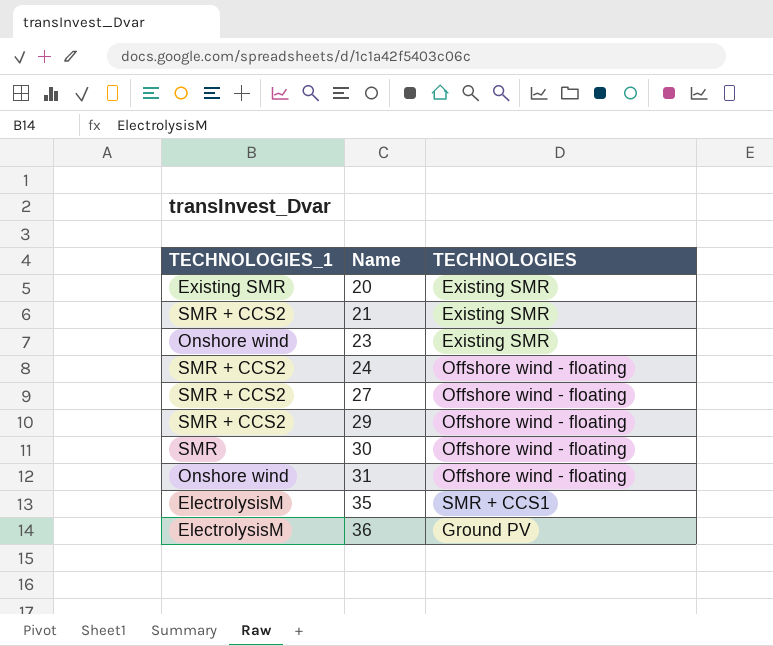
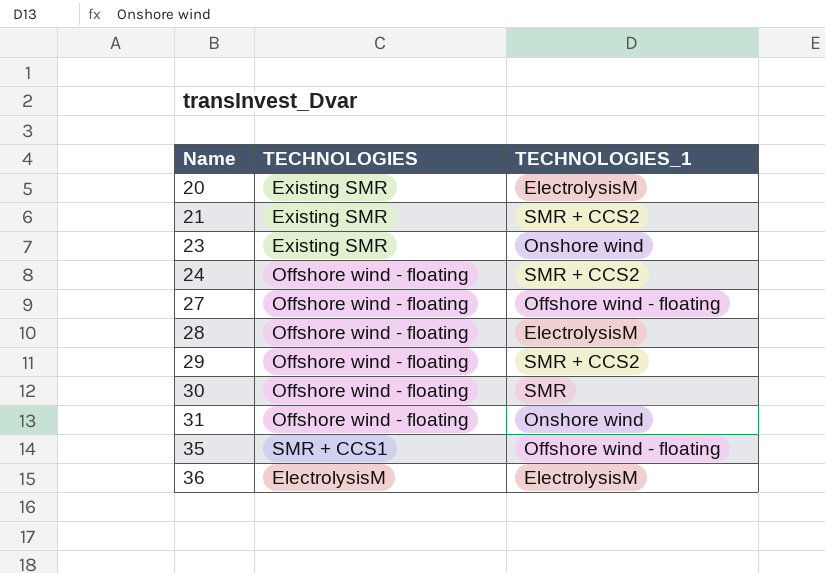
column TECHNOLOGIES_1 | position: 1 -> 3
20 | TECHNOLOGIES_1: Existing SMR -> ElectrolysisM
27 | TECHNOLOGIES_1: SMR + CCS2 -> Offshore wind - floating
row 28: none -> Offshore wind - floating | ElectrolysisM
35 | TECHNOLOGIES_1: ElectrolysisM -> Offshore wind - floating
36 | TECHNOLOGIES: Ground PV -> ElectrolysisM

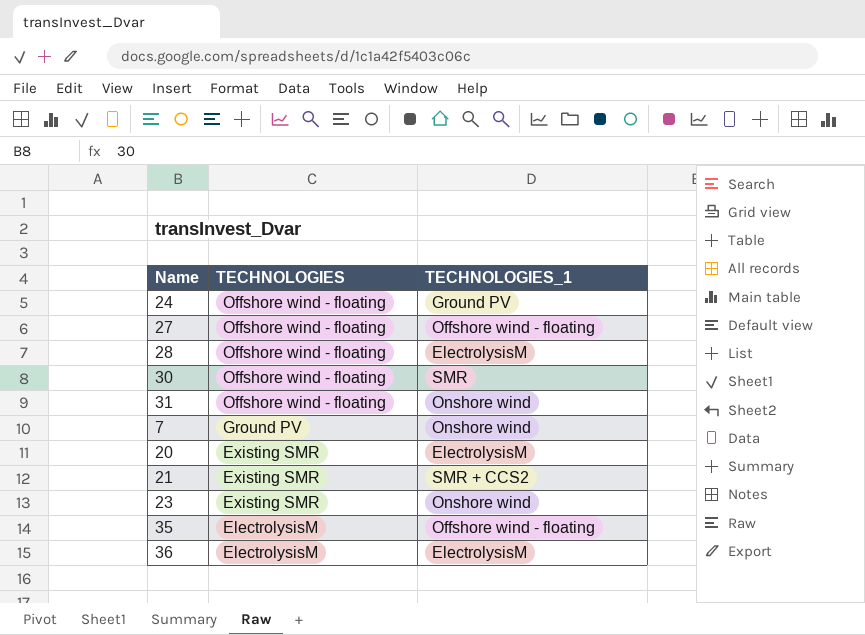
row order: Name ascending -> TECHNOLOGIES descending
row 29: Offshore wind - floating | SMR + CCS2 -> none
24 | TECHNOLOGIES_1: SMR + CCS2 -> Ground PV
row 7: none -> Ground PV | Onshore wind
35 | TECHNOLOGIES: SMR + CCS1 -> ElectrolysisM

